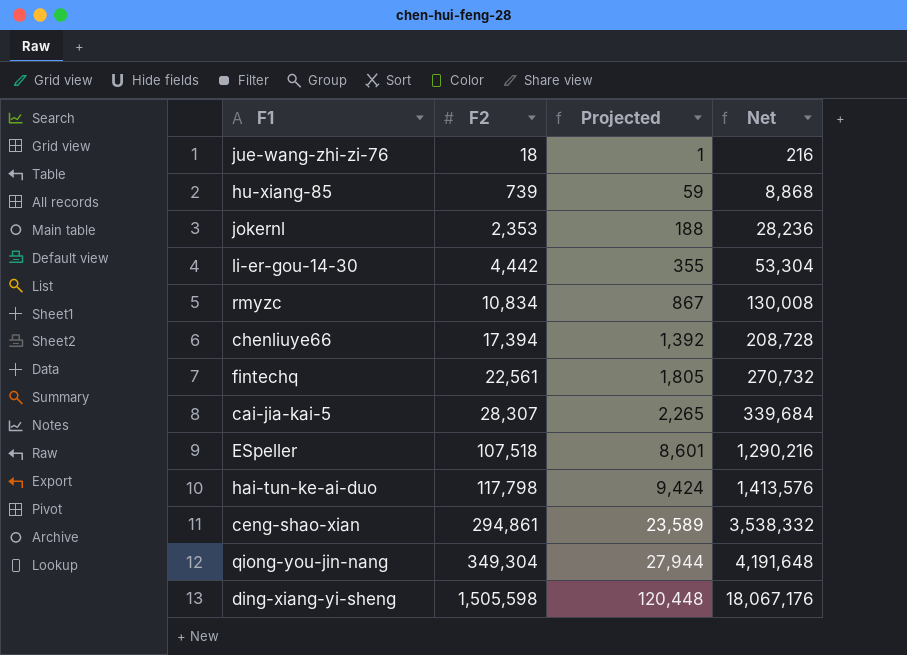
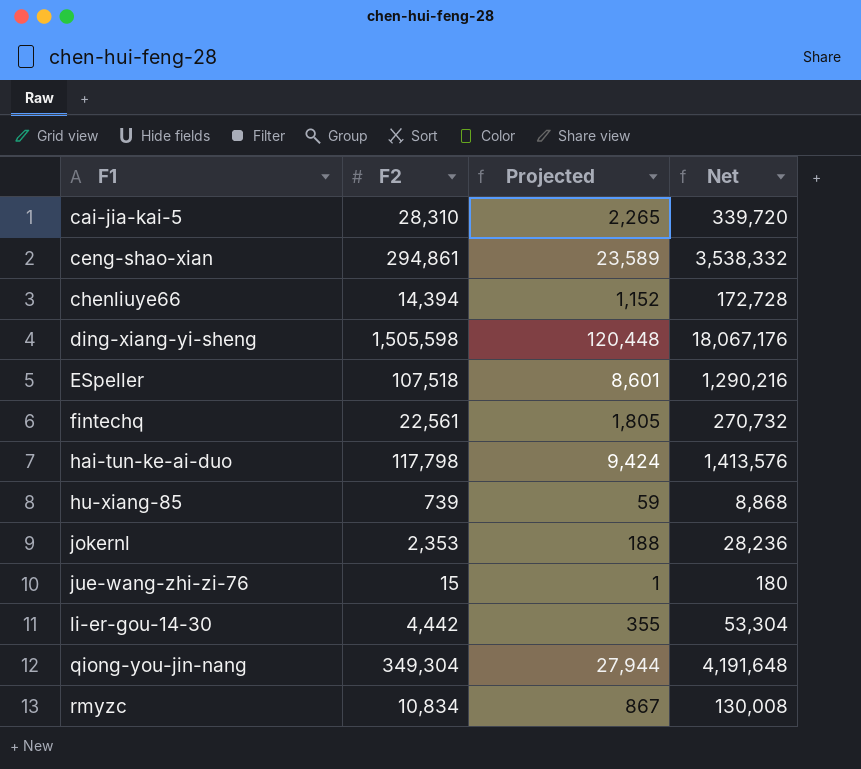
row order: F2 ascending -> F1 ascending
cai-jia-kai-5 | F2: 28,307 -> 28,310
cai-jia-kai-5 | Net: 339,684 -> 339,720
chenliuye66 | F2: 17,394 -> 14,394
chenliuye66 | Projected: 1,392 -> 1,152
chenliuye66 | Net: 208,728 -> 172,728
jue-wang-zhi-zi-76 | F2: 18 -> 15
jue-wang-zhi-zi-76 | Net: 216 -> 180

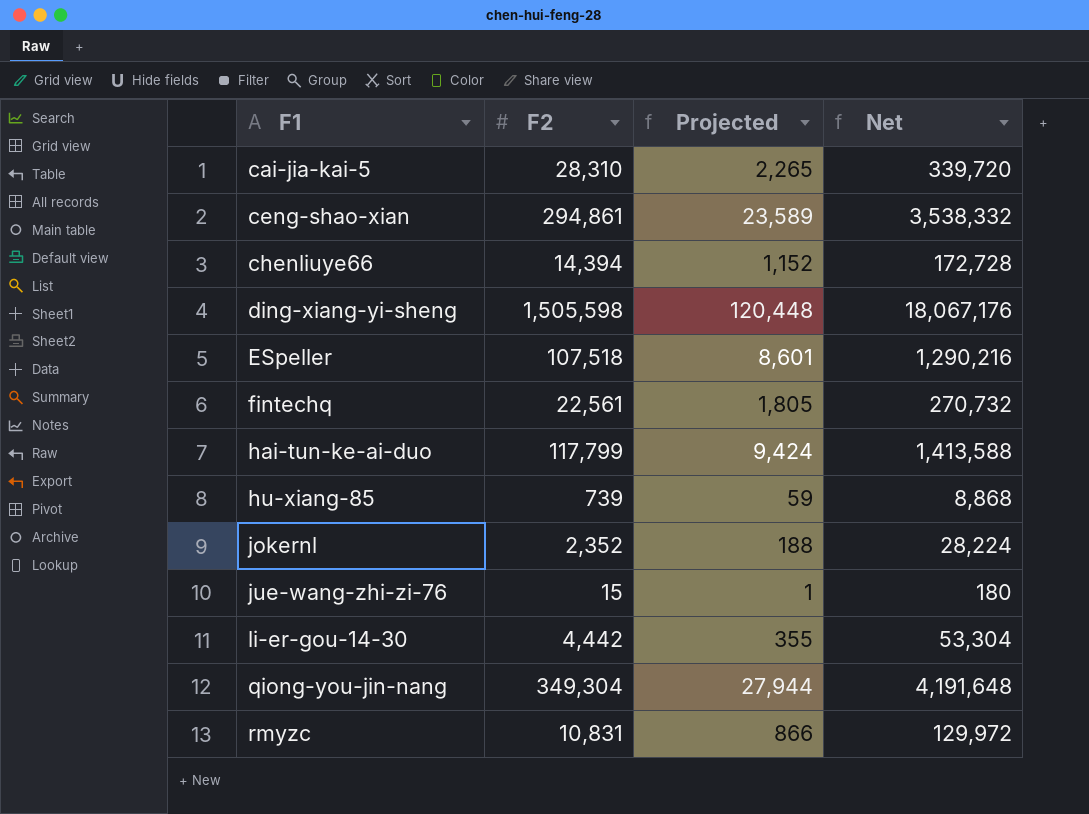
hai-tun-ke-ai-duo | F2: 117,798 -> 117,799
hai-tun-ke-ai-duo | Net: 1,413,576 -> 1,413,588
jokernl | F2: 2,353 -> 2,352
jokernl | Net: 28,236 -> 28,224
rmyzc | F2: 10,834 -> 10,831
rmyzc | Projected: 867 -> 866
rmyzc | Net: 130,008 -> 129,972

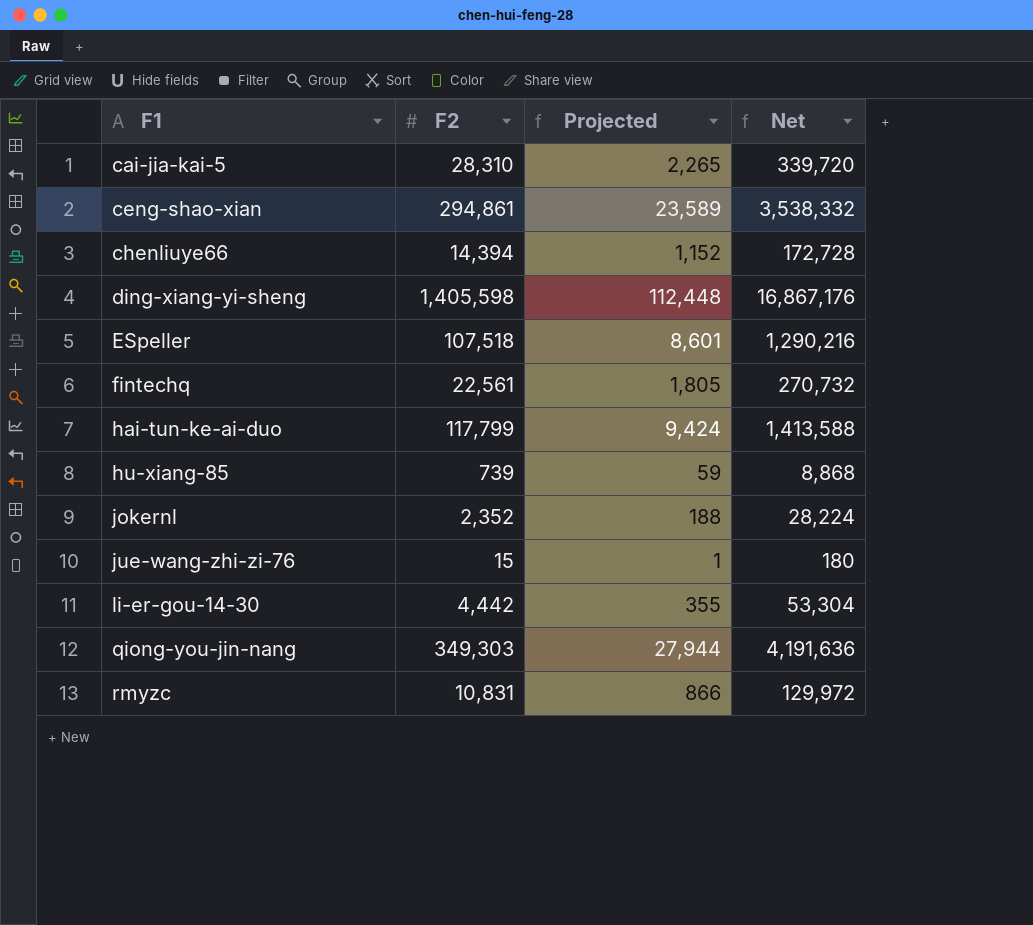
ding-xiang-yi-sheng | F2: 1,505,598 -> 1,405,598
ding-xiang-yi-sheng | Projected: 120,448 -> 112,448
ding-xiang-yi-sheng | Net: 18,067,176 -> 16,867,176
qiong-you-jin-nang | F2: 349,304 -> 349,303
qiong-you-jin-nang | Net: 4,191,648 -> 4,191,636

